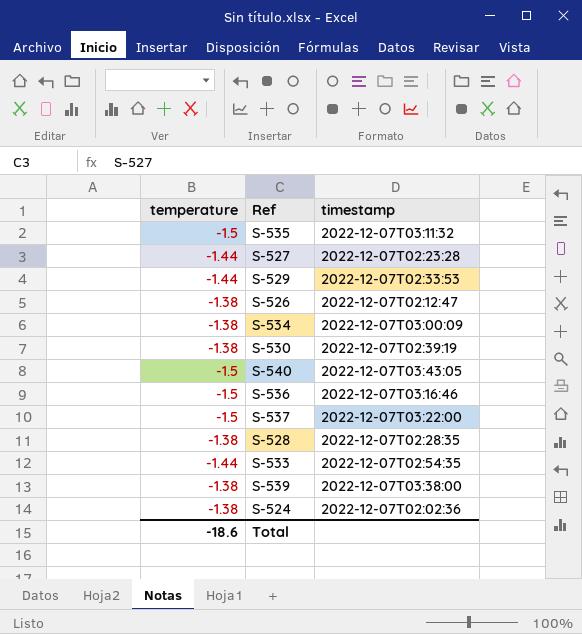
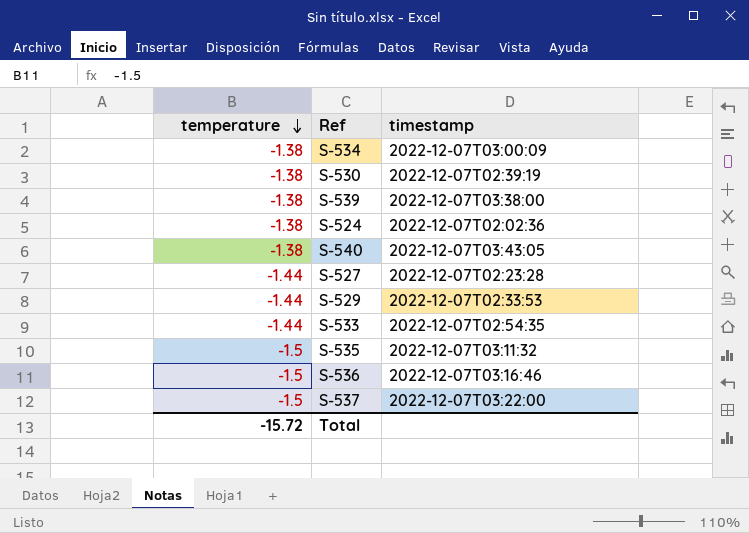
row order: none -> temperature descending
row S-526: -1.38 | 2022-12-07T02:12:47 -> none
row S-528: -1.38 | 2022-12-07T02:28:35 -> none
S-540 | temperature: -1.5 -> -1.38
Total | temperature: -18.6 -> -15.72

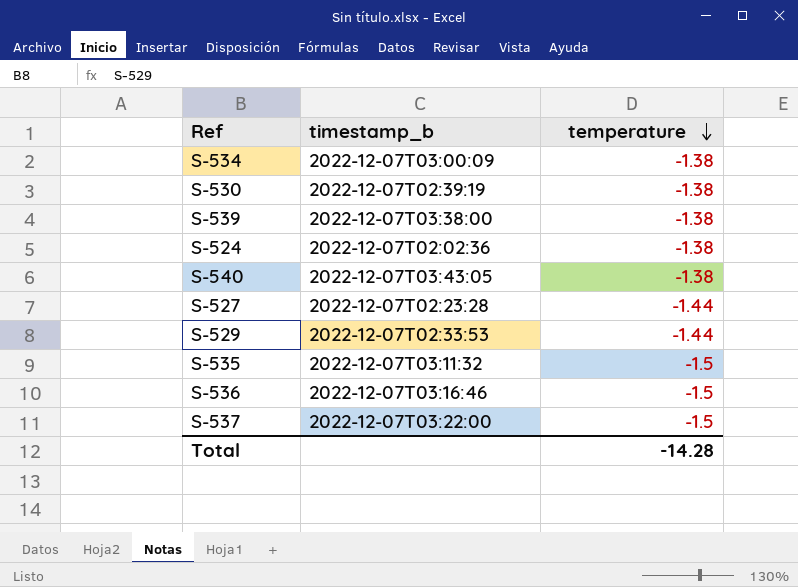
column name: timestamp -> timestamp_b
column temperature | position: 1 -> 3
row S-533: -1.44 | 2022-12-07T02:54:35 -> none
Total | temperature: -15.72 -> -14.28

